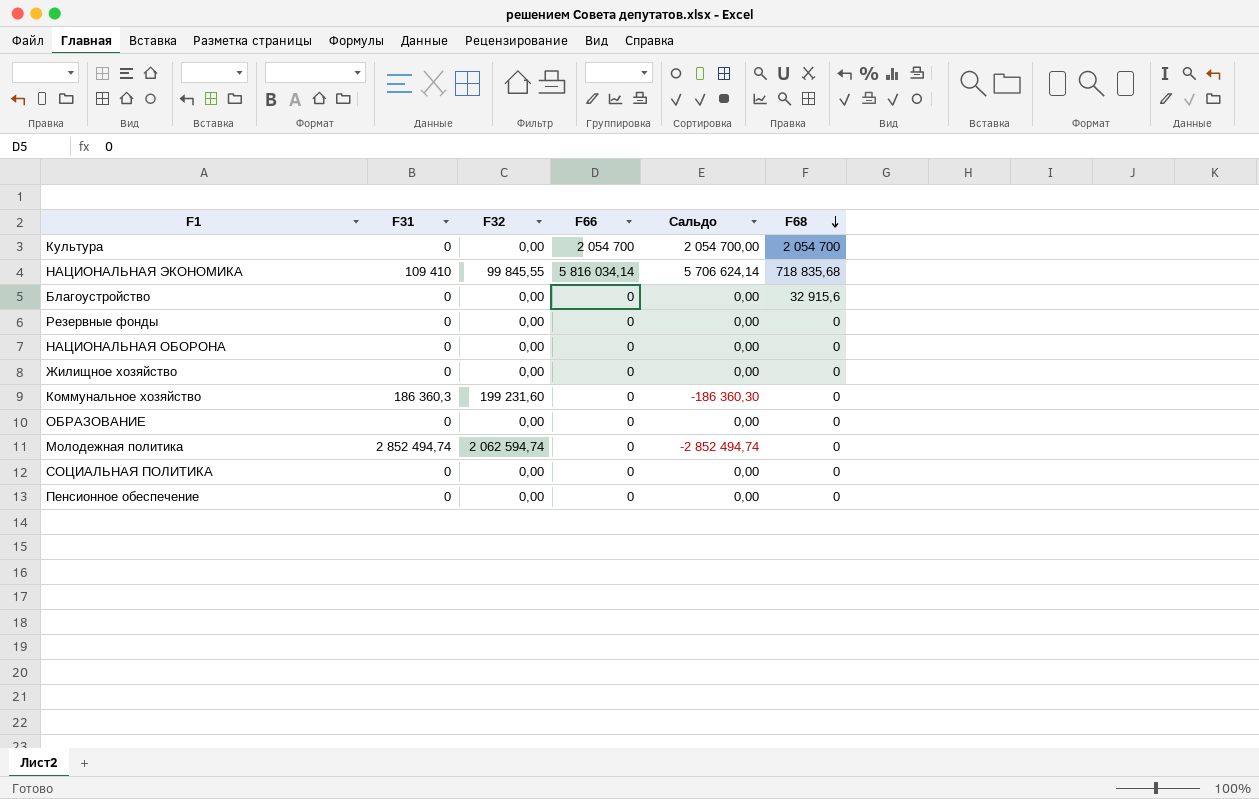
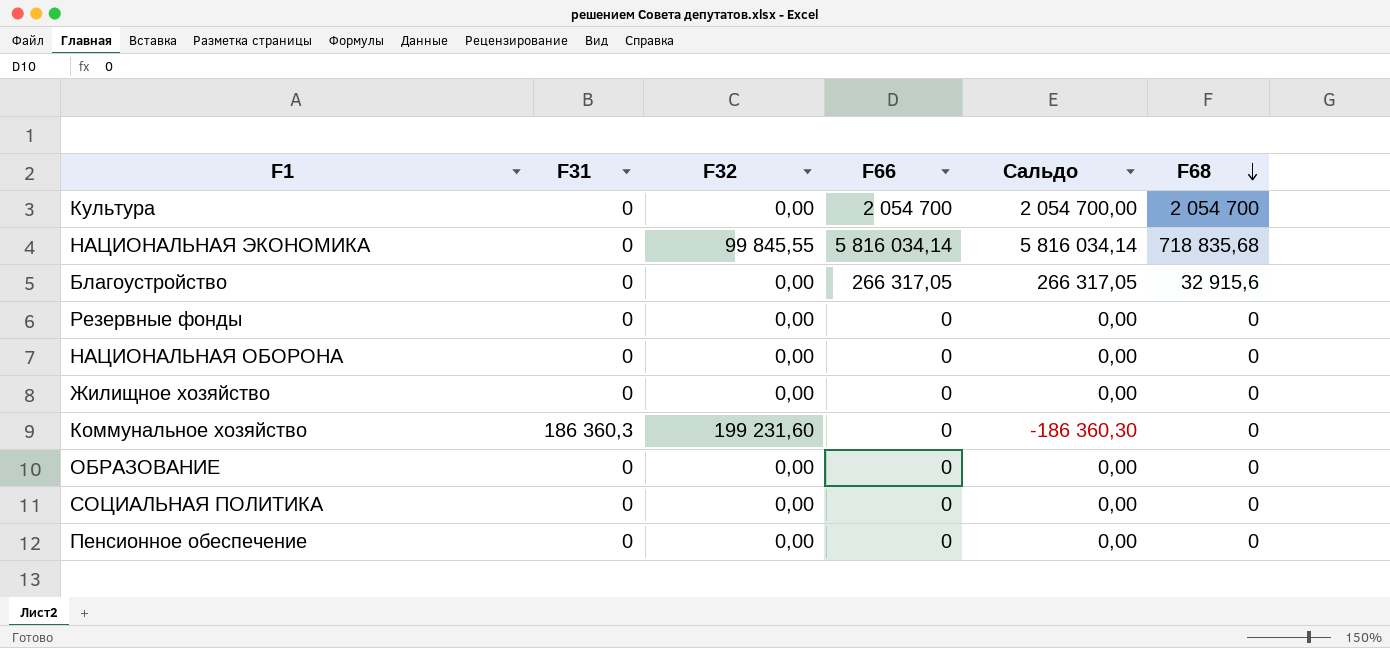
row Молодежная политика: 2 852 494,74 | 2 062 594,74 | 0 | -2 852 494,74 | 0 -> none
НАЦИОНАЛЬНАЯ ЭКОНОМИКА | F31: 109 410 -> 0
НАЦИОНАЛЬНАЯ ЭКОНОМИКА | Сальдо: 5 706 624,14 -> 5 816 034,14
Благоустройство | F66: 0 -> 266 317,05
Благоустройство | Сальдо: 0,00 -> 266 317,05

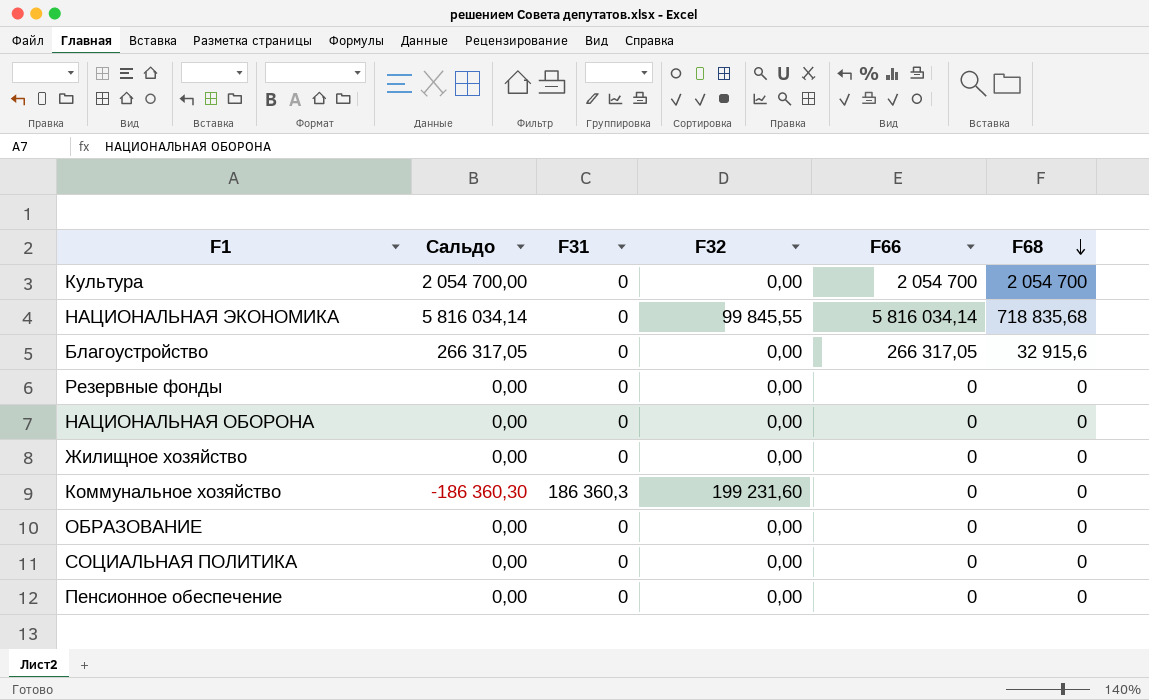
column Сальдо | position: 5 -> 2

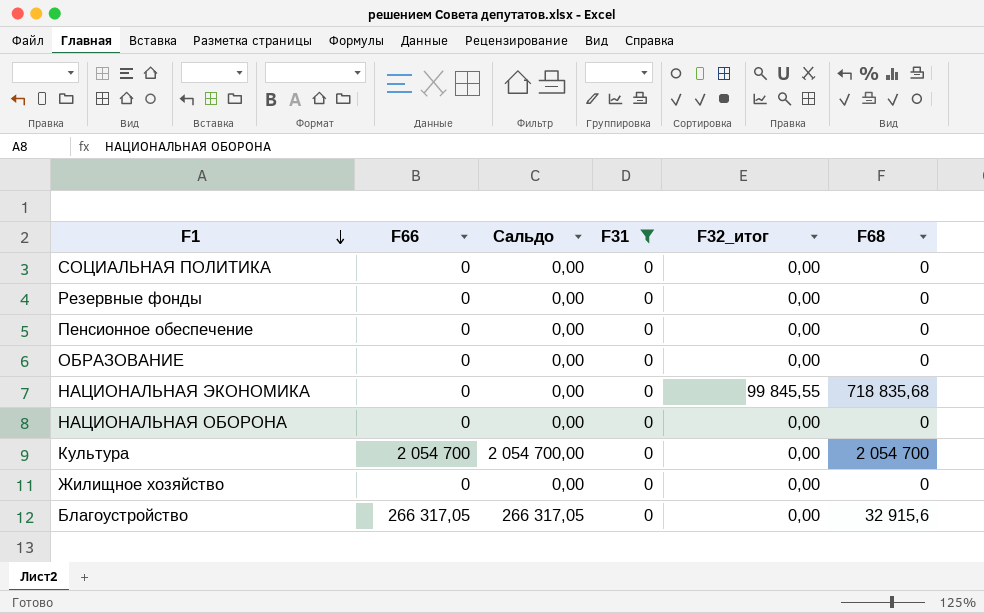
filter: none -> F31 = 0
row order: F68 descending -> F1 descending
column F66 | position: 5 -> 2
column name: F32 -> F32_итог
НАЦИОНАЛЬНАЯ ЭКОНОМИКА | F66: 5 816 034,14 -> 0
НАЦИОНАЛЬНАЯ ЭКОНОМИКА | Сальдо: 5 816 034,14 -> 0,00

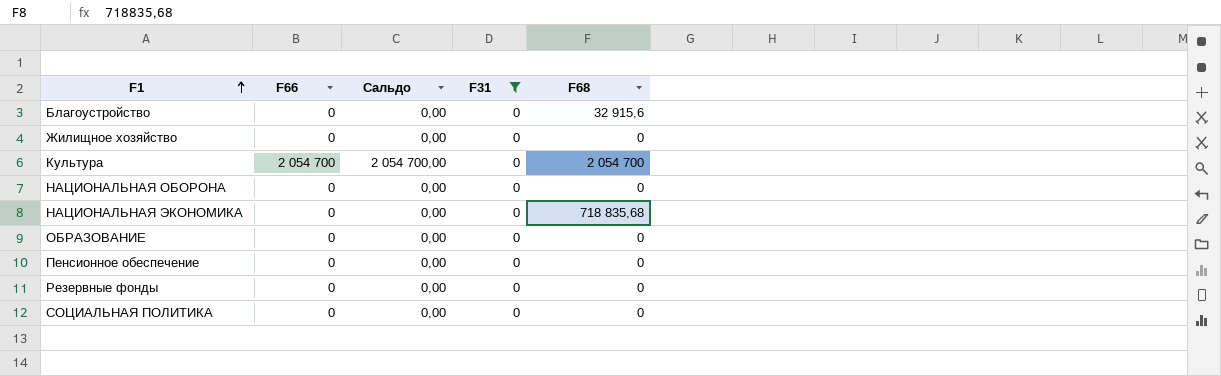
row order: F1 descending -> F1 ascending
column F32_итог | position: 5 -> none
Благоустройство | F66: 266 317,05 -> 0
Благоустройство | Сальдо: 266 317,05 -> 0,00

